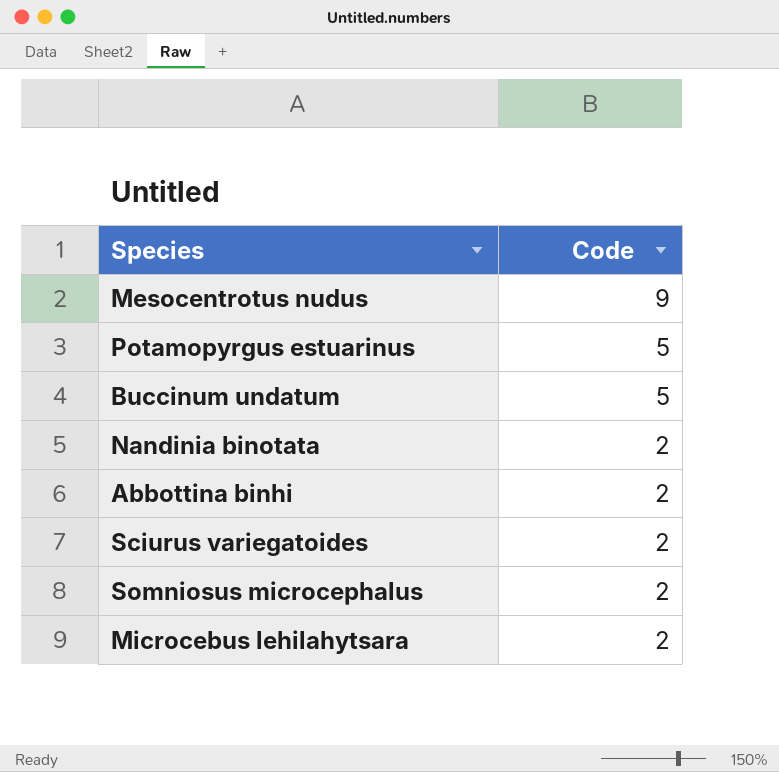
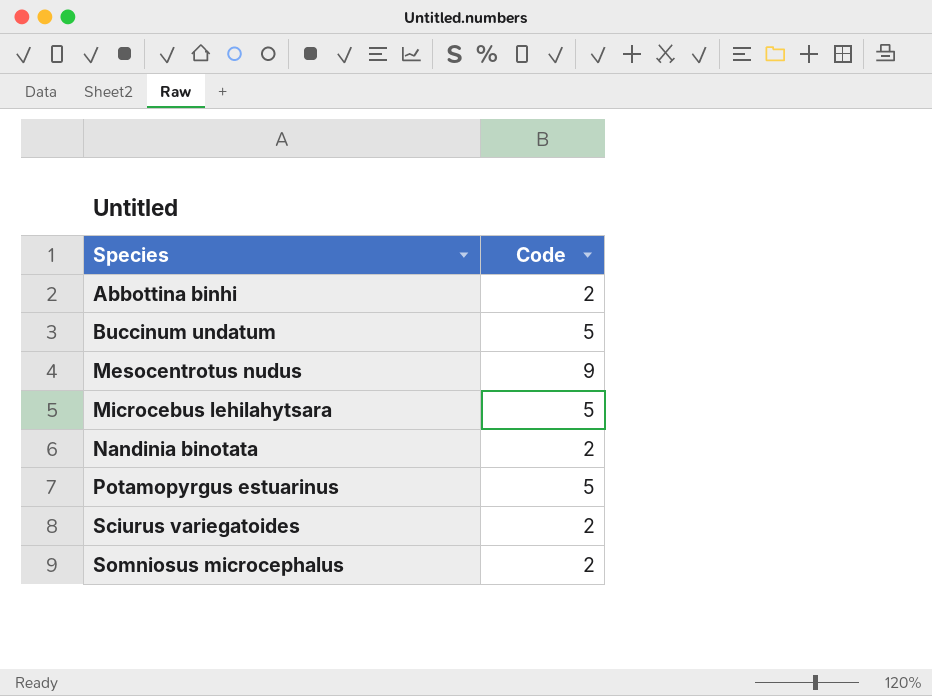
row order: Code descending -> Species ascending
Microcebus lehilahytsara | Code: 2 -> 5

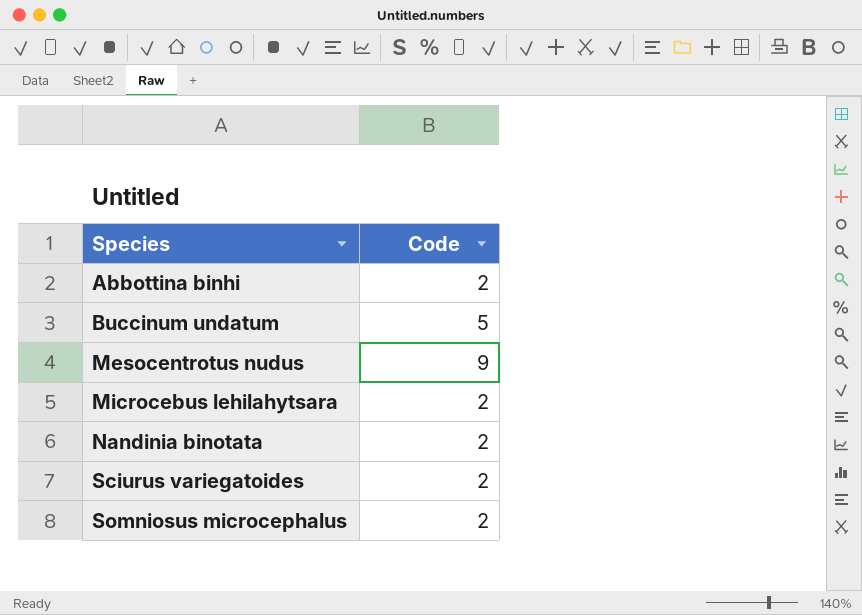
row Potamopyrgus estuarinus: 5 -> none
Microcebus lehilahytsara | Code: 5 -> 2

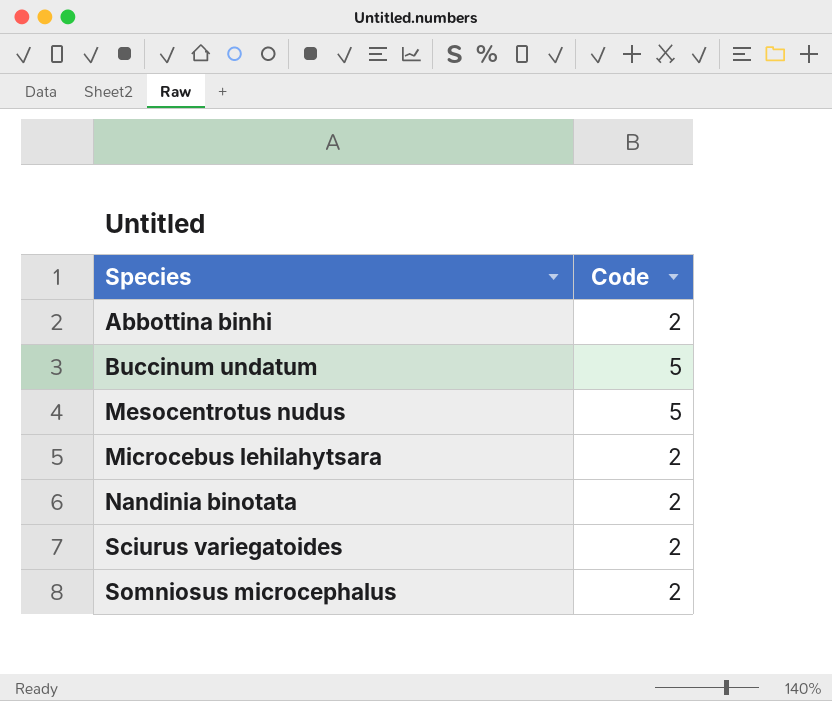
Mesocentrotus nudus | Code: 9 -> 5

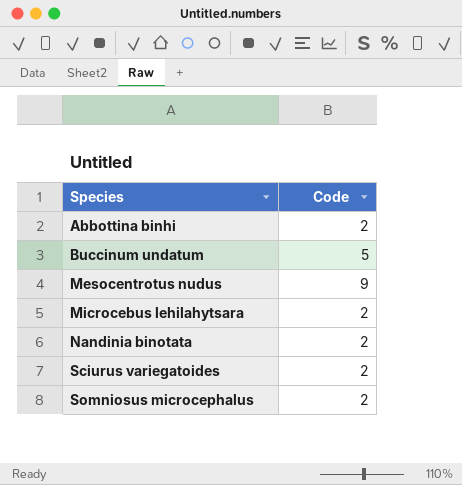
Mesocentrotus nudus | Code: 5 -> 9

